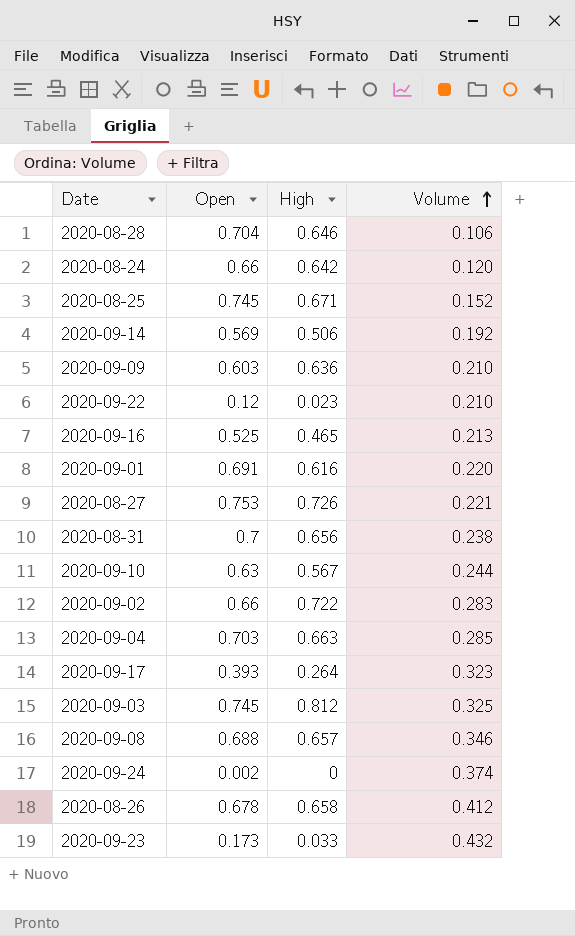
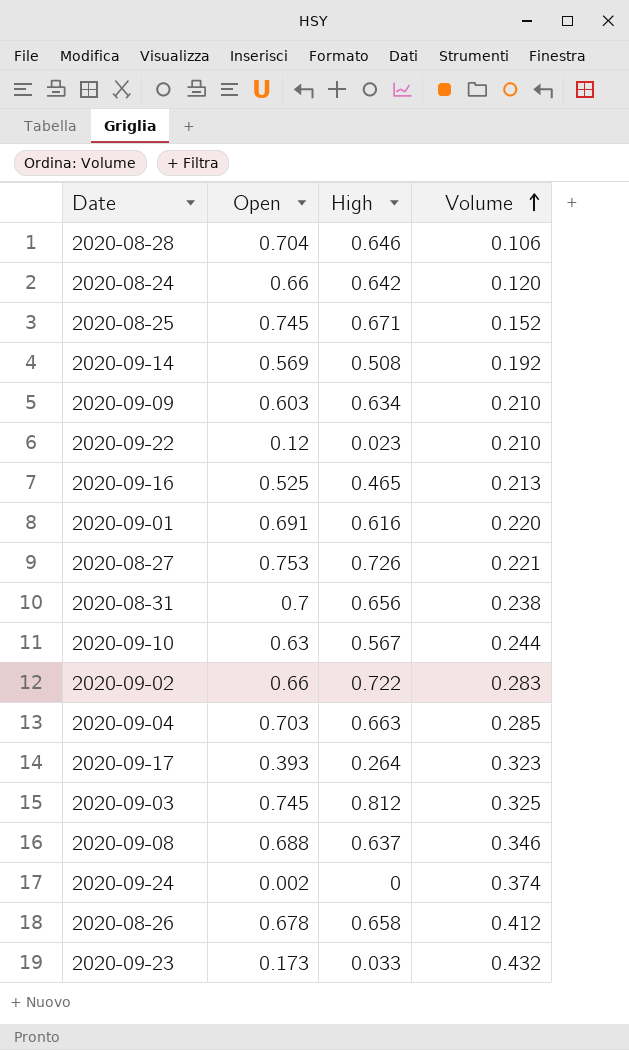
2020-09-14 | High: 0.506 -> 0.508
2020-09-09 | High: 0.636 -> 0.634
2020-09-08 | High: 0.657 -> 0.637

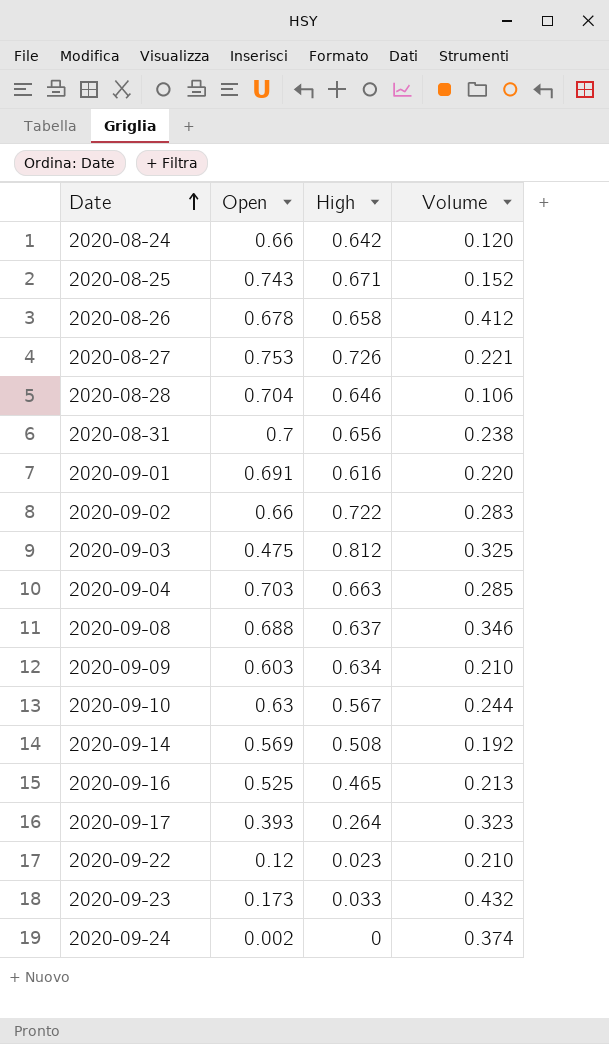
row order: Volume ascending -> Date ascending
2020-08-25 | Open: 0.745 -> 0.743
2020-09-03 | Open: 0.745 -> 0.475

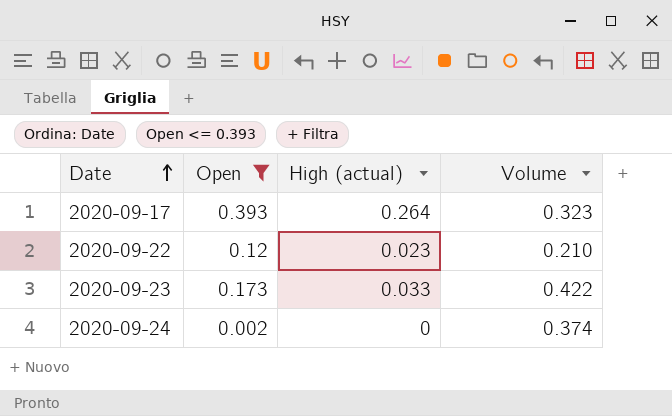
filter: none -> Open <= 0.393
column name: High -> High (actual)
2020-09-23 | Volume: 0.432 -> 0.422

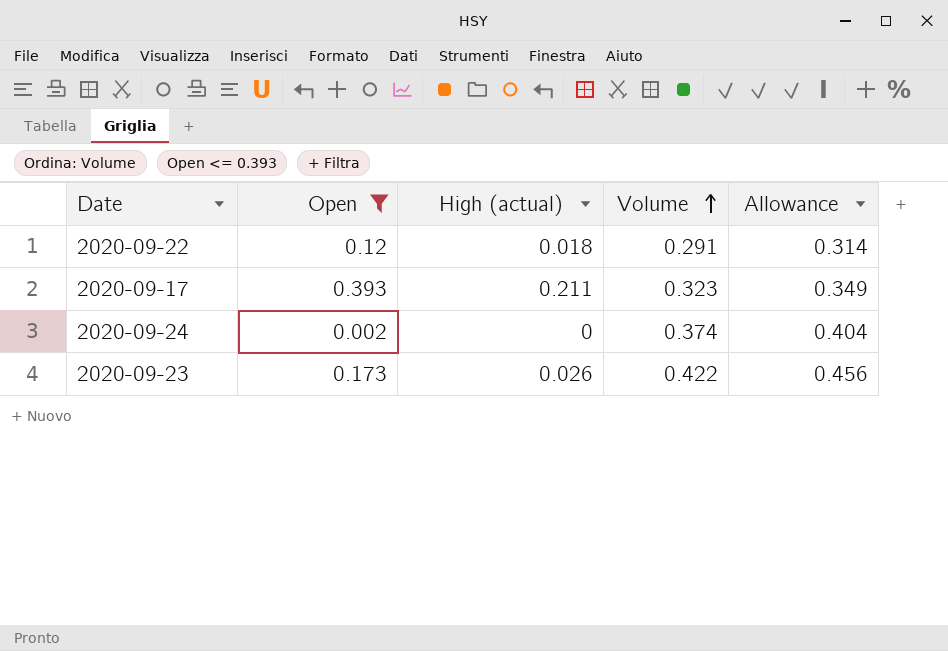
row order: Date ascending -> Volume ascending
column Allowance | formula: none -> [Volume] * 1.08
2020-09-22 | High (actual): 0.023 -> 0.018
2020-09-22 | Volume: 0.210 -> 0.291
2020-09-17 | High (actual): 0.264 -> 0.211
2020-09-23 | High (actual): 0.033 -> 0.026

